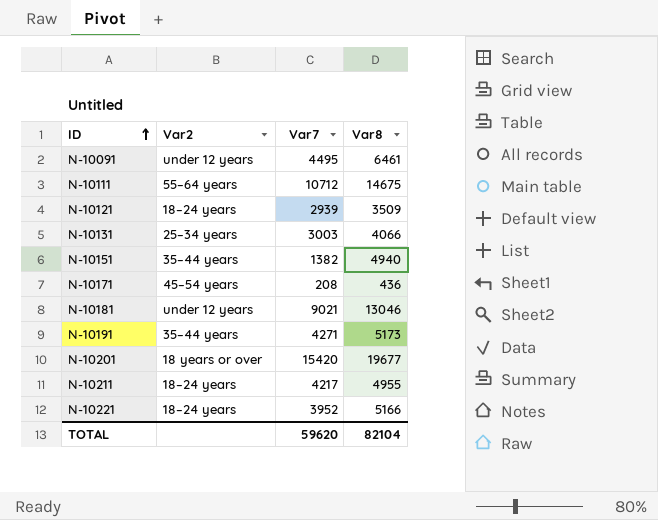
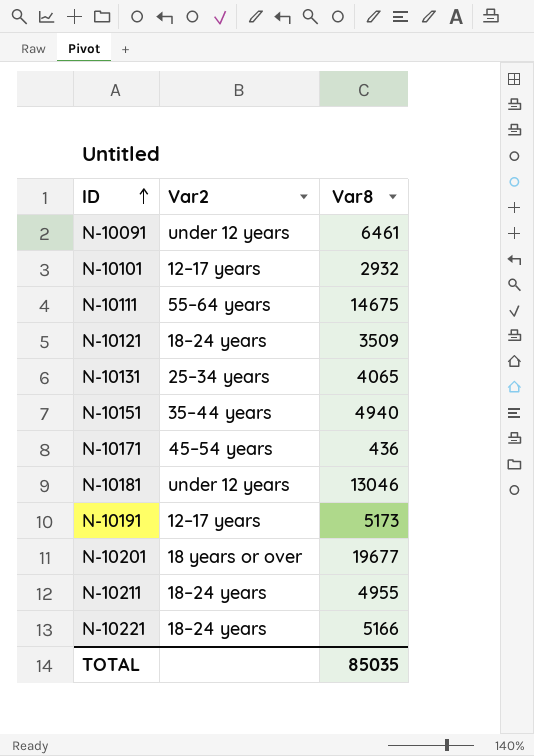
column Var7 | position: 3 -> none
row N-10101: none -> 12–17 years | 2932
N-10131 | Var8: 4066 -> 4065
N-10191 | Var2: 35–44 years -> 12–17 years
TOTAL | Var8: 82104 -> 85035

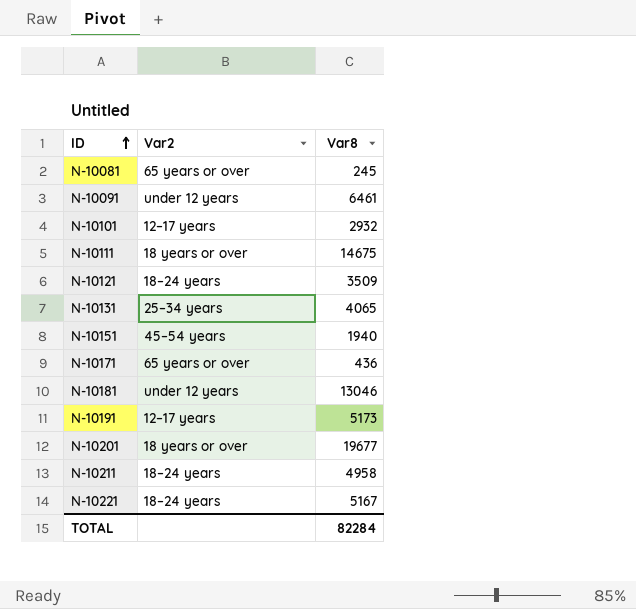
row N-10081: none -> 65 years or over | 245
N-10111 | Var2: 55–64 years -> 18 years or over
N-10151 | Var2: 35–44 years -> 45–54 years
N-10151 | Var8: 4940 -> 1940
N-10171 | Var2: 45–54 years -> 65 years or over
N-10211 | Var8: 4955 -> 4958
N-10221 | Var8: 5166 -> 5167
TOTAL | Var8: 85035 -> 82284

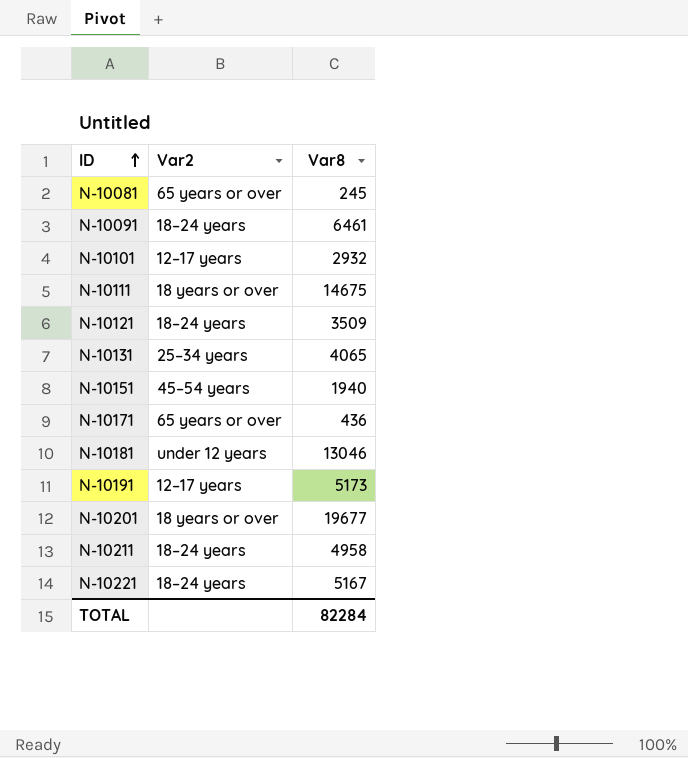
N-10091 | Var2: under 12 years -> 18–24 years

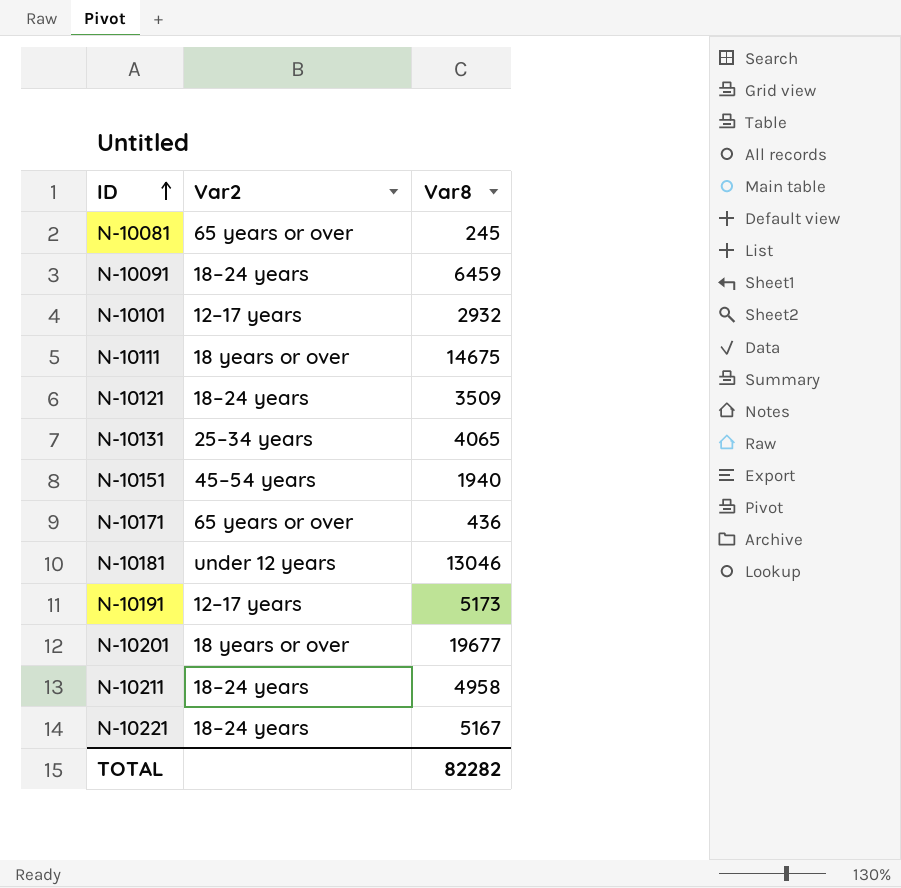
N-10091 | Var8: 6461 -> 6459
TOTAL | Var8: 82284 -> 82282

